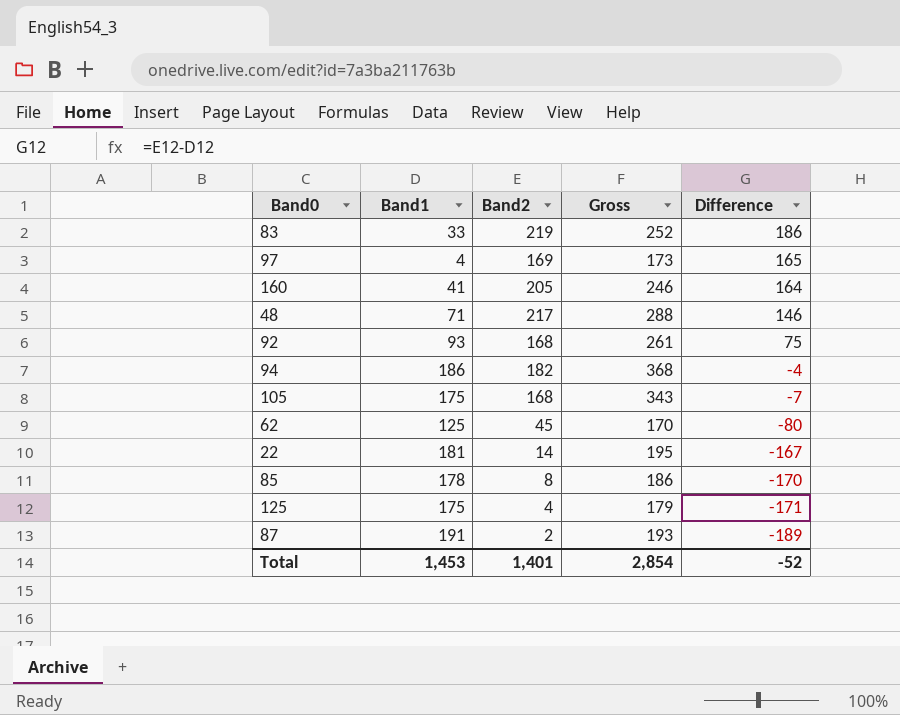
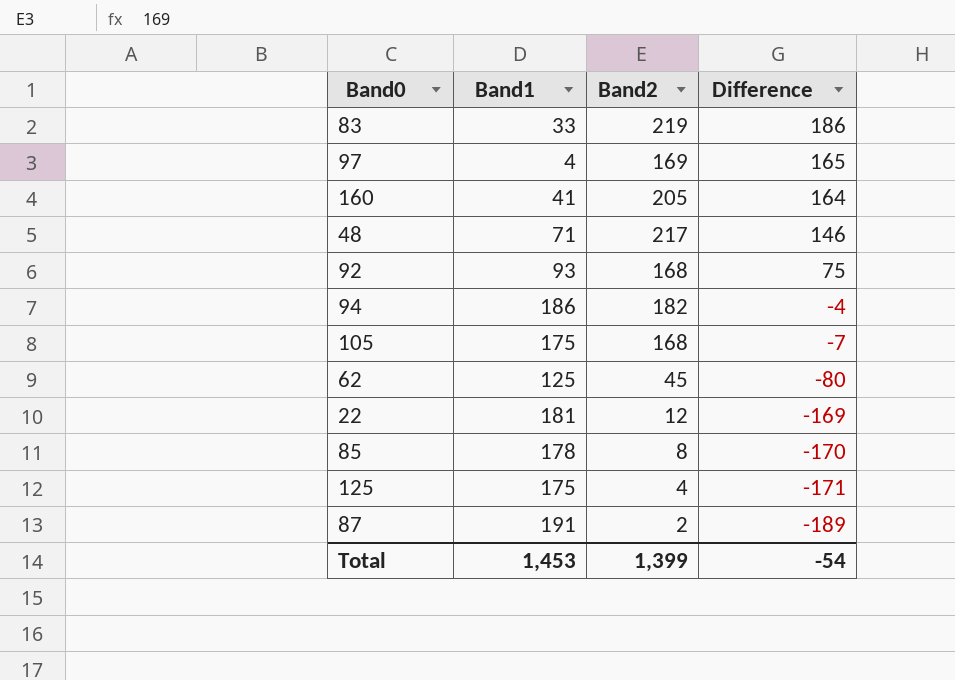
column Gross | formula: [Band1] + [Band2] -> none
22 | Band2: 14 -> 12
22 | Difference: -167 -> -169
Total | Band2: 1,401 -> 1,399
Total | Difference: -52 -> -54

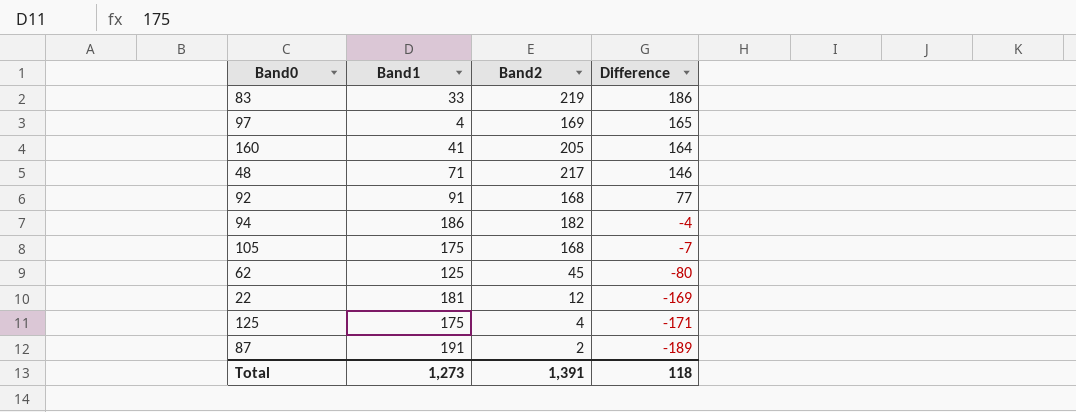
row 85: 178 | 8 | -170 -> none
92 | Band1: 93 -> 91
92 | Difference: 75 -> 77
Total | Band1: 1,453 -> 1,273
Total | Band2: 1,399 -> 1,391
Total | Difference: -54 -> 118

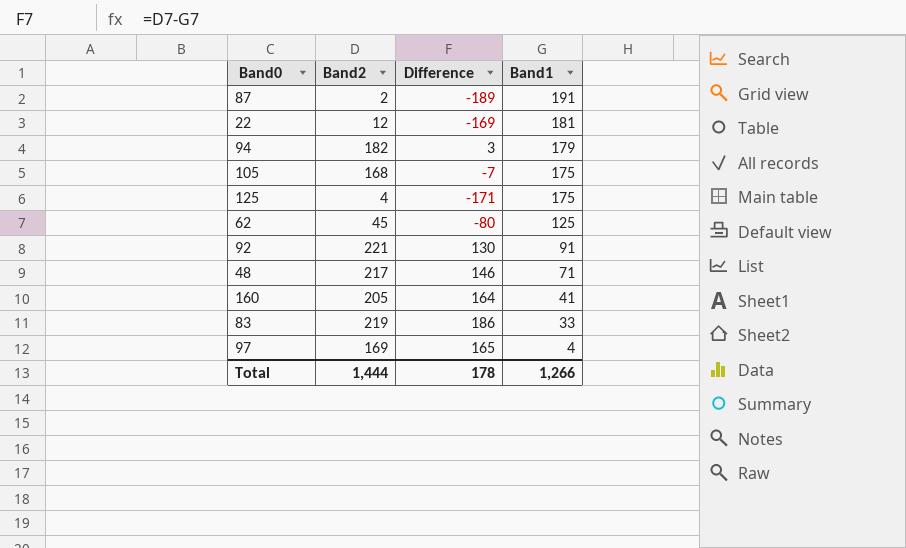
row order: Difference descending -> Band1 descending
column Band1 | position: 2 -> 4
94 | Difference: -4 -> 3
94 | Band1: 186 -> 179
92 | Band2: 168 -> 221
92 | Difference: 77 -> 130
Total | Band2: 1,391 -> 1,444
Total | Difference: 118 -> 178
Total | Band1: 1,273 -> 1,266

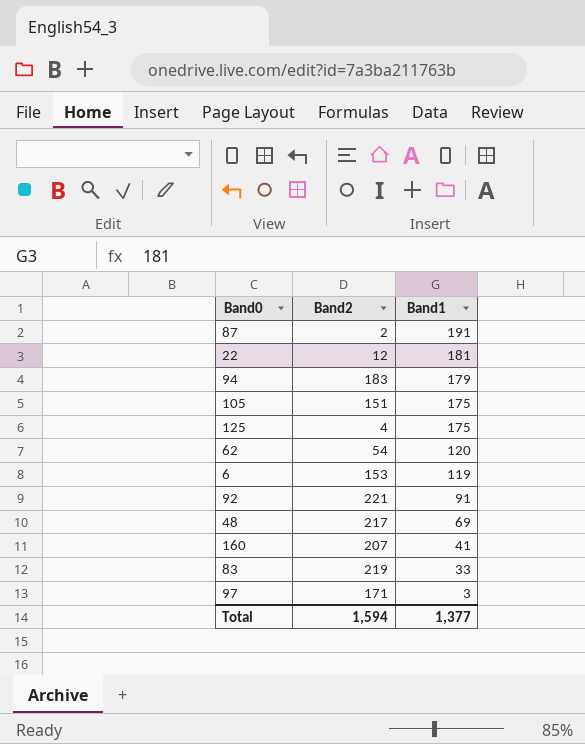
column Difference | formula: [Band2] - [Band1] -> none
94 | Band2: 182 -> 183
105 | Band2: 168 -> 151
62 | Band2: 45 -> 54
62 | Band1: 125 -> 120
row 6: none -> 153 | 119
48 | Band1: 71 -> 69
160 | Band2: 205 -> 207
97 | Band2: 169 -> 171
97 | Band1: 4 -> 3
Total | Band2: 1,444 -> 1,594
Total | Band1: 1,266 -> 1,377

